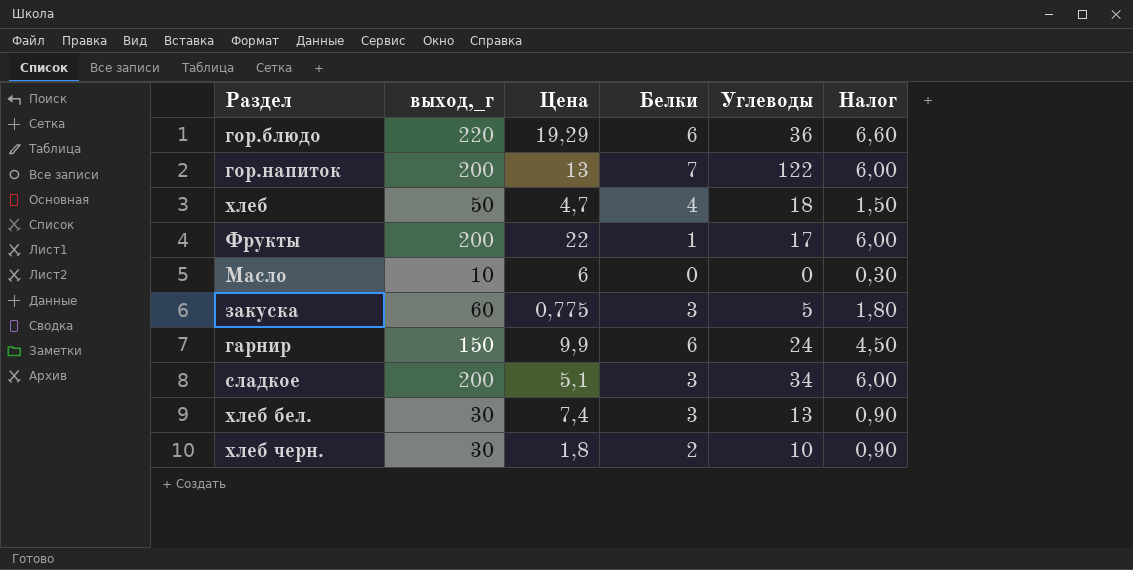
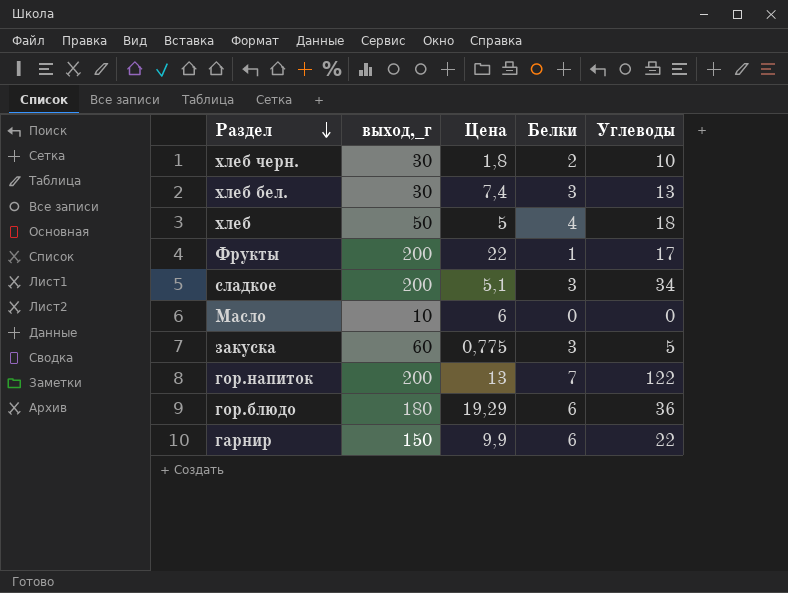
row order: none -> Раздел descending
column Налог | formula: [выход,_г] * 0,03 -> none
хлеб | Цена: 4,7 -> 5
гор.блюдо | выход,_г: 220 -> 180
гарнир | Углеводы: 24 -> 22

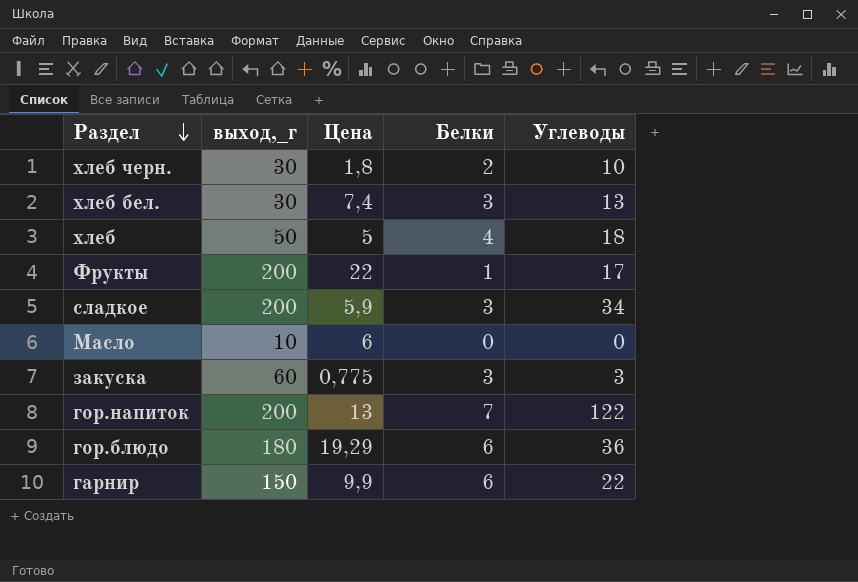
сладкое | Цена: 5,1 -> 5,9
закуска | Углеводы: 5 -> 3

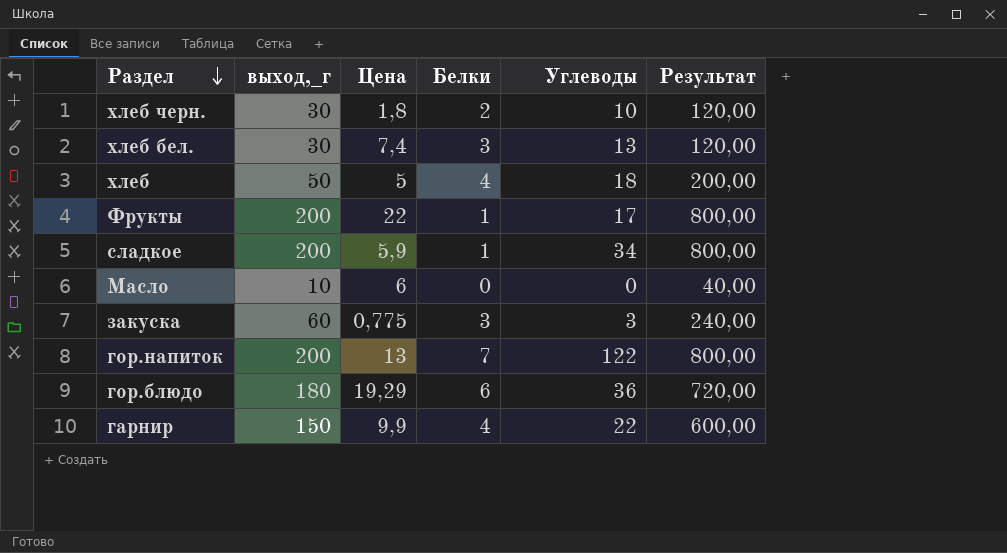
column Результат | formula: none -> [выход,_г] * 4
сладкое | Белки: 3 -> 1
гарнир | Белки: 6 -> 4

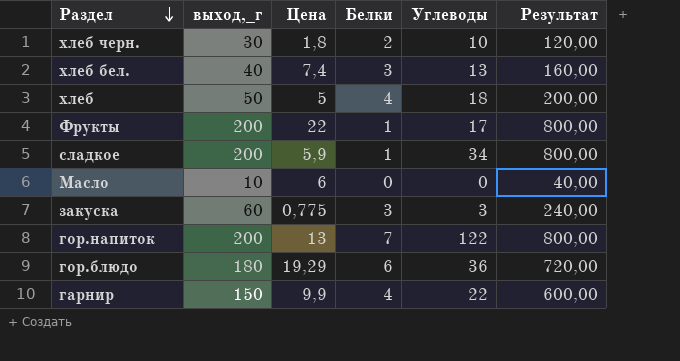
хлеб бел. | выход,_г: 30 -> 40
хлеб бел. | Результат: 120,00 -> 160,00

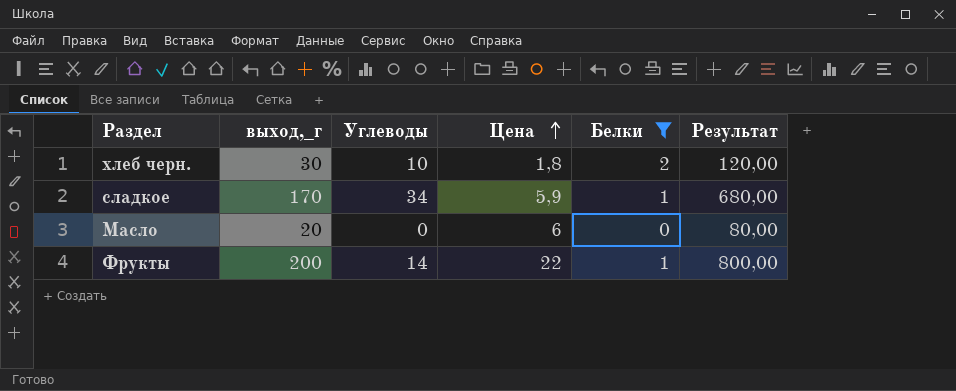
filter: none -> Белки <= 2
row order: Раздел descending -> Цена ascending
column Углеводы | position: 5 -> 3
сладкое | выход,_г: 200 -> 170
сладкое | Результат: 800,00 -> 680,00
Масло | выход,_г: 10 -> 20
Масло | Результат: 40,00 -> 80,00
Фрукты | Углеводы: 17 -> 14

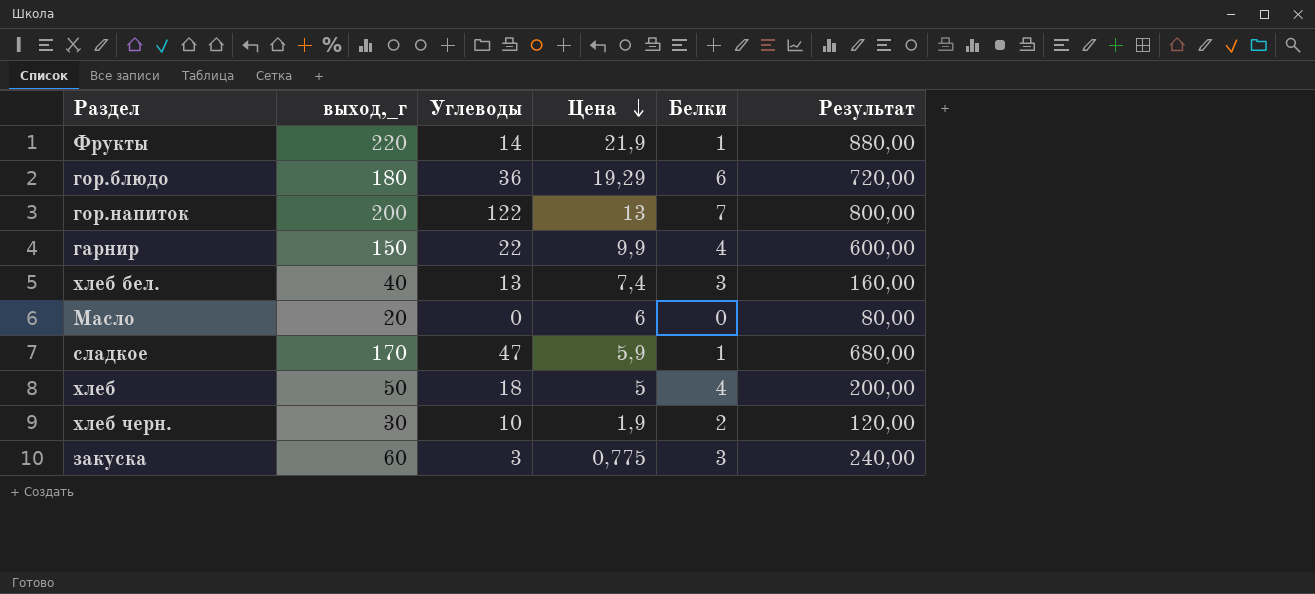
filter: Белки <= 2 -> none
row order: Цена ascending -> Цена descending
Фрукты | выход,_г: 200 -> 220
Фрукты | Цена: 22 -> 21,9
Фрукты | Результат: 800,00 -> 880,00
сладкое | Углеводы: 34 -> 47
хлеб черн. | Цена: 1,8 -> 1,9

